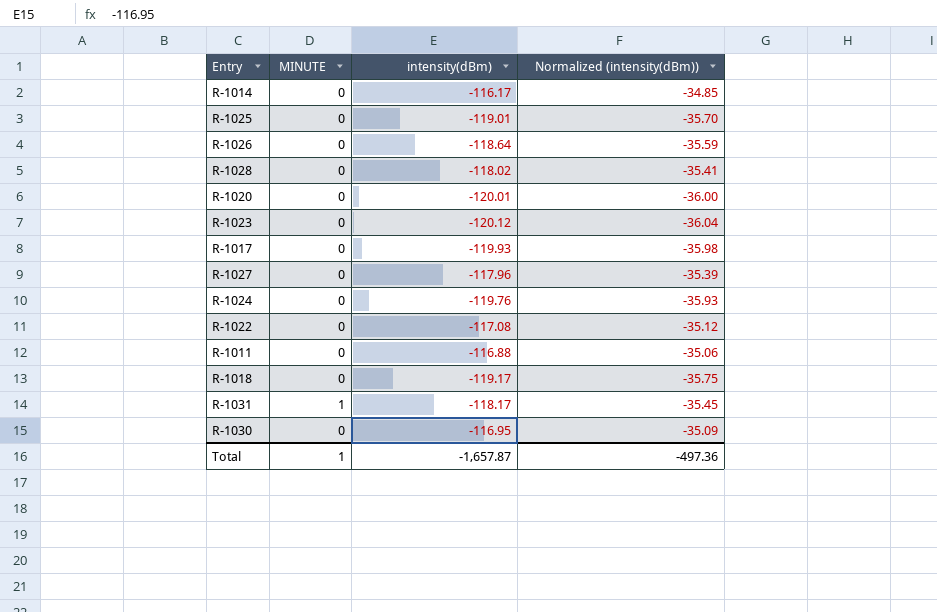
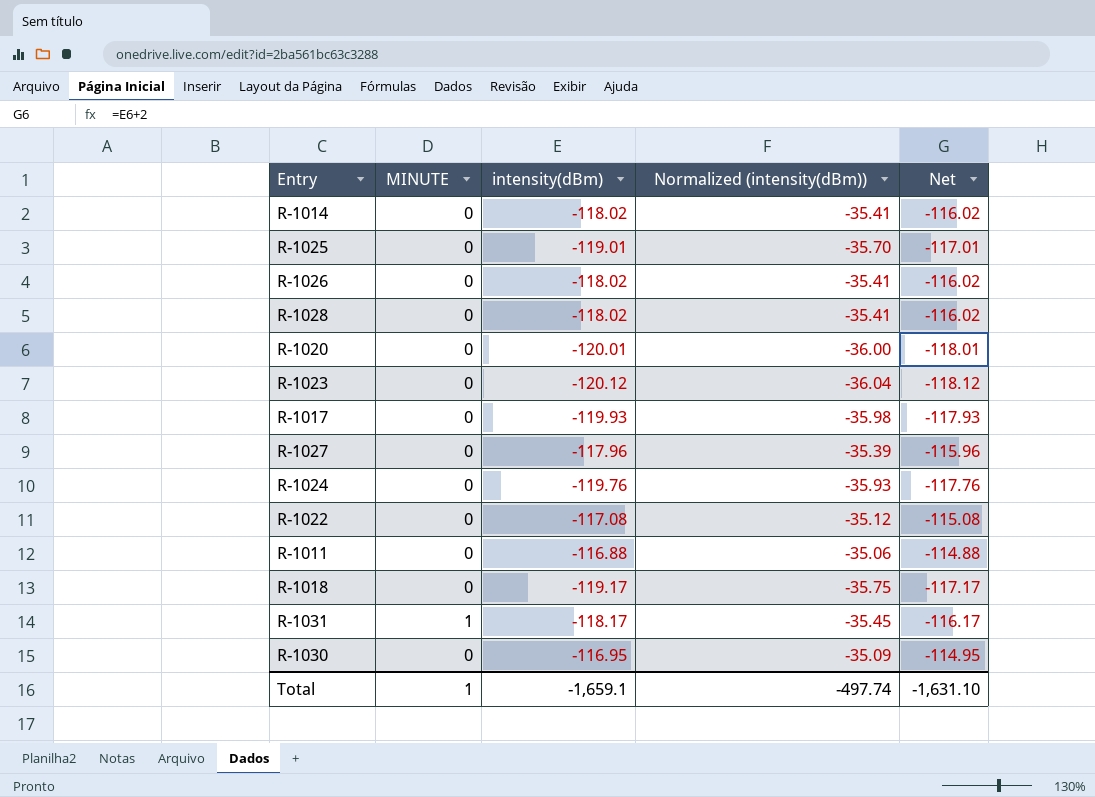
column Net | formula: none -> [intensity(dBm)] + 2
R-1014 | intensity(dBm): -116.17 -> -118.02
R-1014 | Normalized (intensity(dBm)): -34.85 -> -35.41
R-1026 | intensity(dBm): -118.64 -> -118.02
R-1026 | Normalized (intensity(dBm)): -35.59 -> -35.41
Total | intensity(dBm): -1,657.87 -> -1,659.1
Total | Normalized (intensity(dBm)): -497.36 -> -497.74

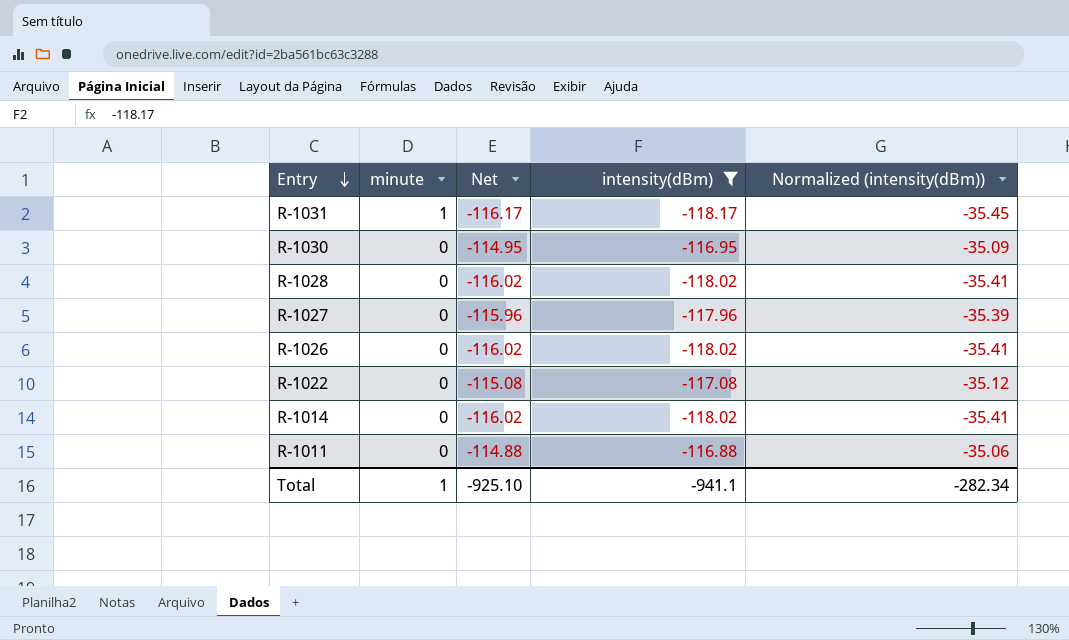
filter: none -> intensity(dBm) >= -118.17
row order: none -> Entry descending
column name: MINUTE -> minute
column Net | position: 5 -> 3
Total | Net: -1,631.10 -> -925.10
Total | intensity(dBm): -1,659.1 -> -941.1
Total | Normalized (intensity(dBm)): -497.74 -> -282.34

